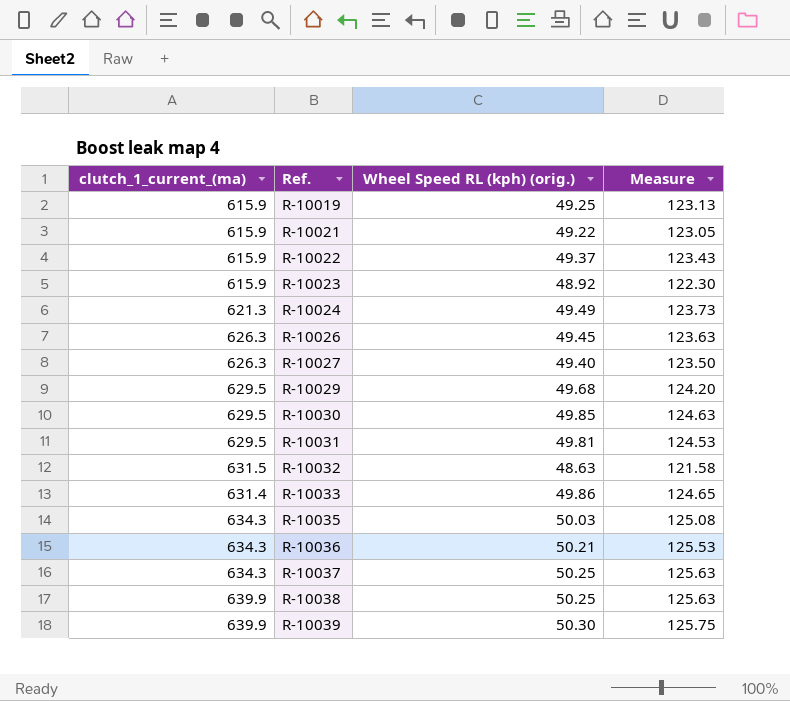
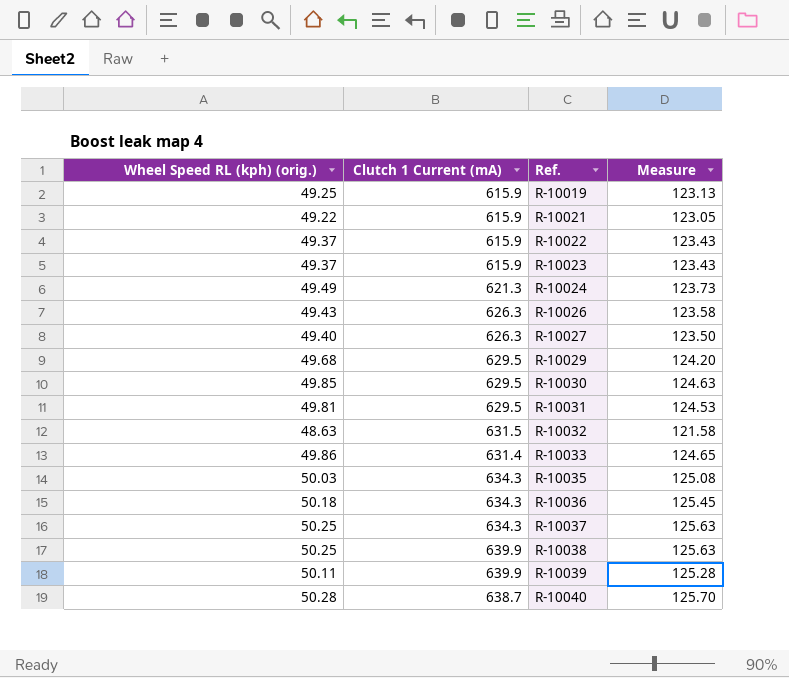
column Wheel Speed RL (kph) (orig.) | position: 3 -> 1
column name: clutch_1_current_(ma) -> Clutch 1 Current (mA)
R-10023 | Wheel Speed RL (kph) (orig.): 48.92 -> 49.37
R-10023 | Measure: 122.30 -> 123.43
R-10026 | Wheel Speed RL (kph) (orig.): 49.45 -> 49.43
R-10026 | Measure: 123.63 -> 123.58
R-10036 | Wheel Speed RL (kph) (orig.): 50.21 -> 50.18
R-10036 | Measure: 125.53 -> 125.45
R-10039 | Wheel Speed RL (kph) (orig.): 50.30 -> 50.11
R-10039 | Measure: 125.75 -> 125.28
row R-10040: none -> 50.28 | 638.7 | 125.70

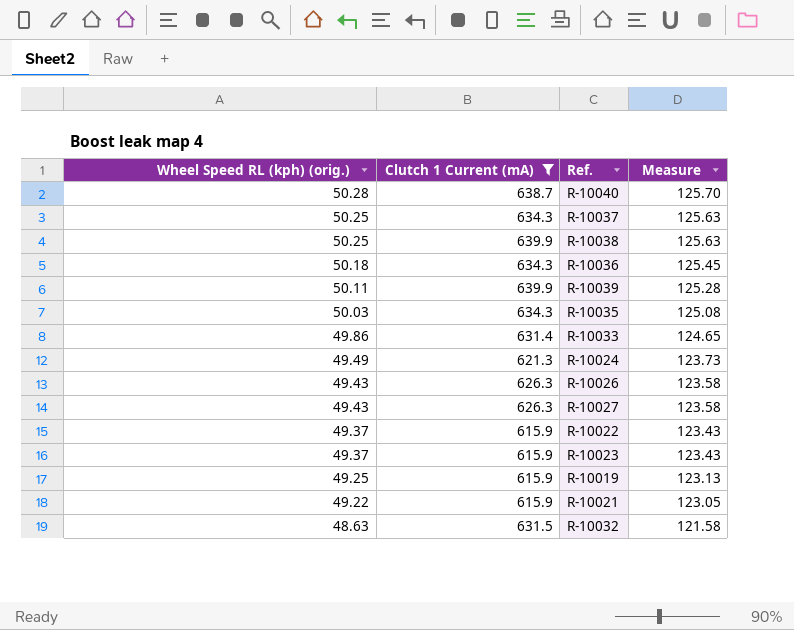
filter: none -> Clutch 1 Current (mA) != 629.5
row order: Ref. ascending -> Wheel Speed RL (kph) (orig.) descending
R-10027 | Wheel Speed RL (kph) (orig.): 49.40 -> 49.43
R-10027 | Measure: 123.50 -> 123.58

